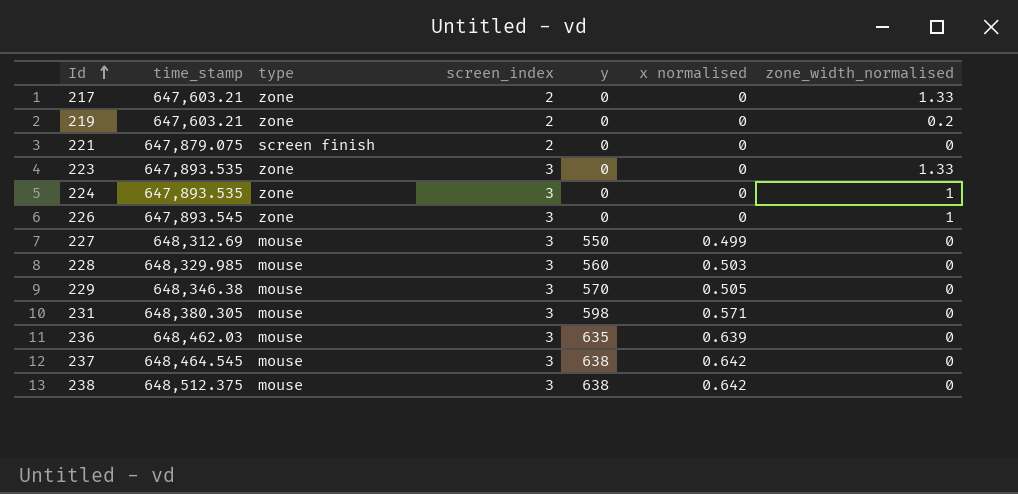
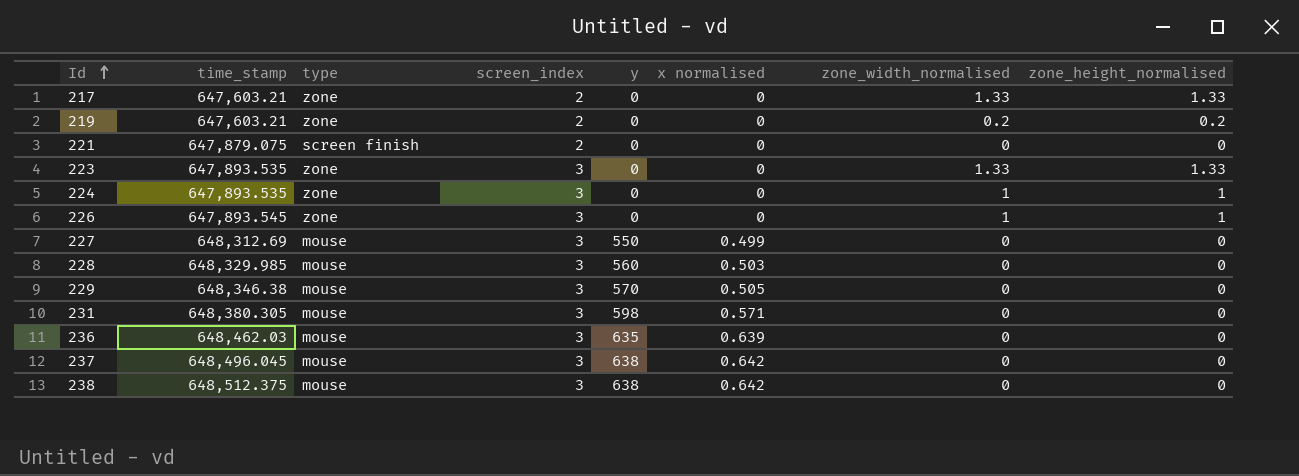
column zone_height_normalised | position: none -> 8
237 | time_stamp: 648,464.545 -> 648,496.045

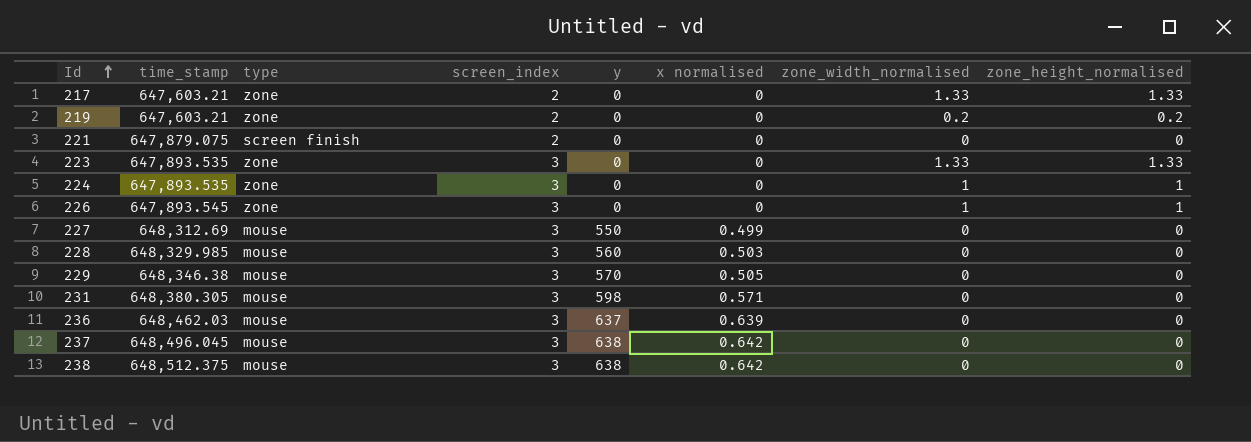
236 | y: 635 -> 637

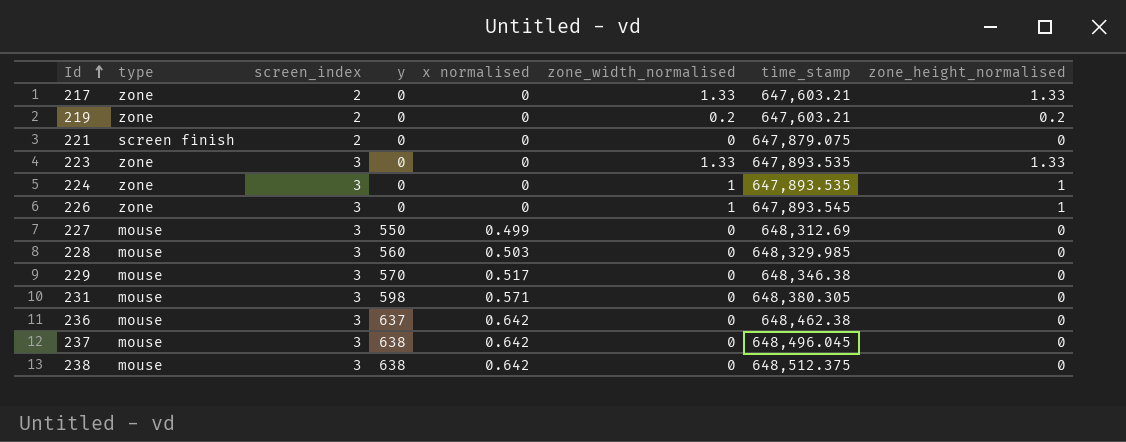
column time_stamp | position: 2 -> 7
229 | x normalised: 0.505 -> 0.517
236 | x normalised: 0.639 -> 0.642
236 | time_stamp: 648,462.03 -> 648,462.38

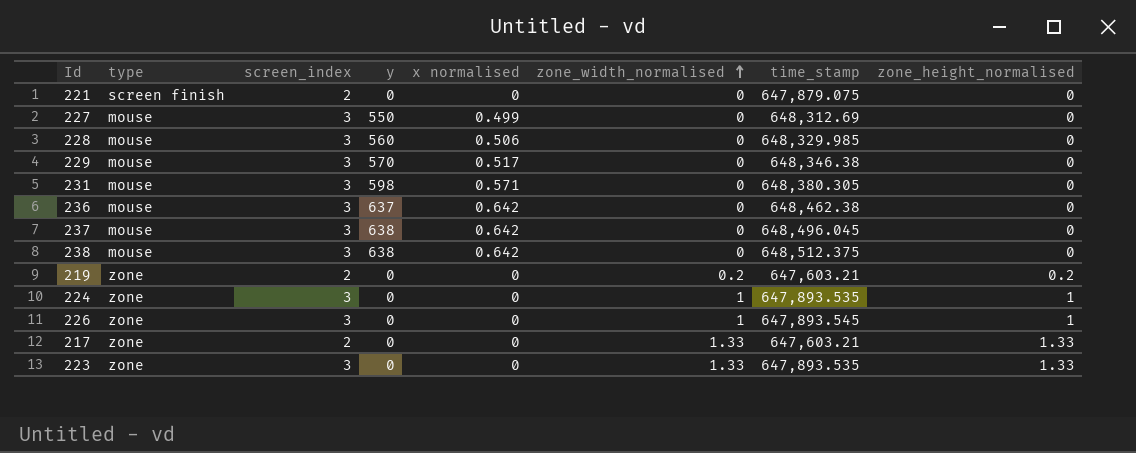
row order: Id ascending -> zone_width_normalised ascending
228 | x normalised: 0.503 -> 0.506

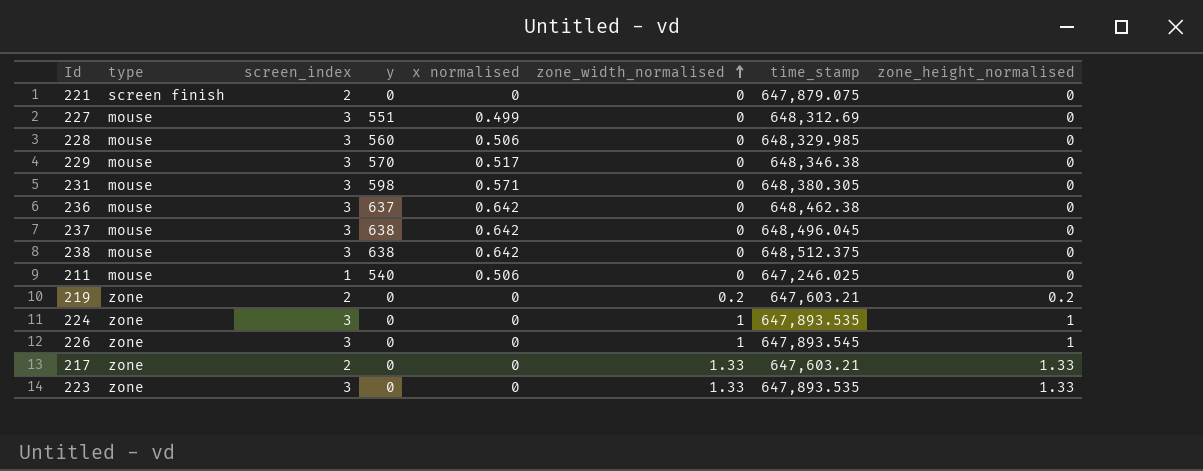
227 | y: 550 -> 551
row 211: none -> mouse | 1 | 540 | 0.506 | 0 | 647,246.025 | 0

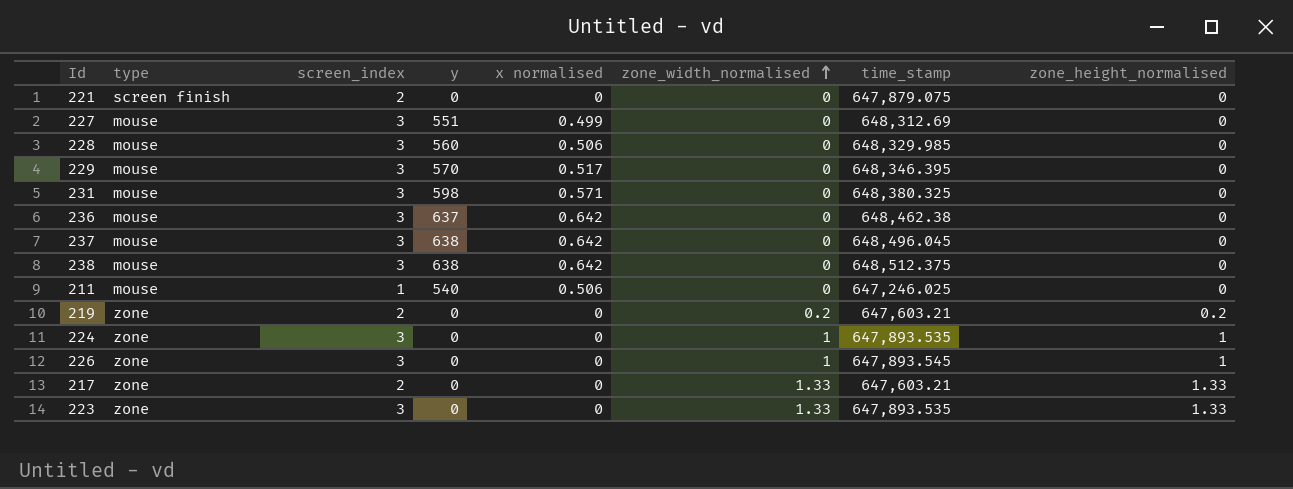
229 | time_stamp: 648,346.38 -> 648,346.395
231 | time_stamp: 648,380.305 -> 648,380.325

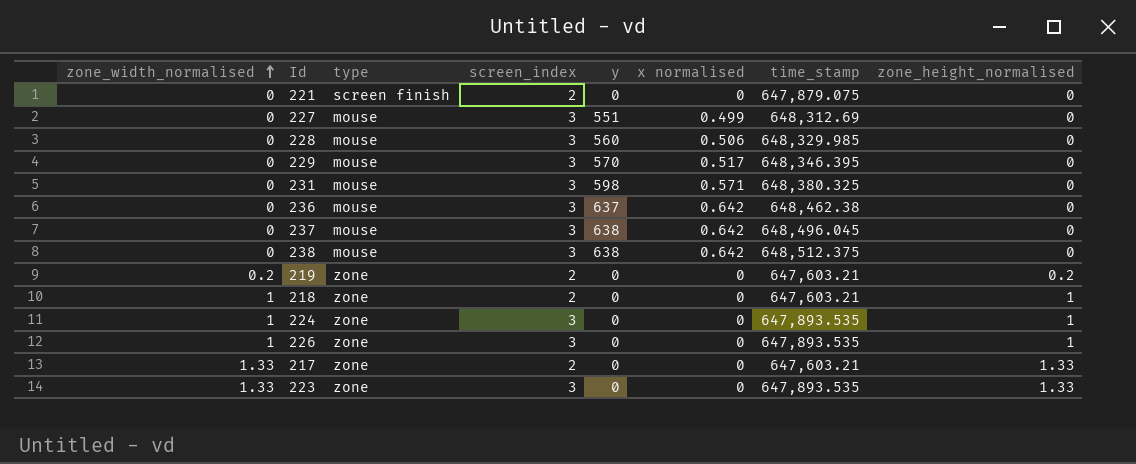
column zone_width_normalised | position: 6 -> 1
row 211: mouse | 1 | 540 | 0.506 | 0 | 647,246.025 | 0 -> none
row 218: none -> 1 | zone | 2 | 0 | 0 | 647,603.21 | 1
226 | time_stamp: 647,893.545 -> 647,893.535

